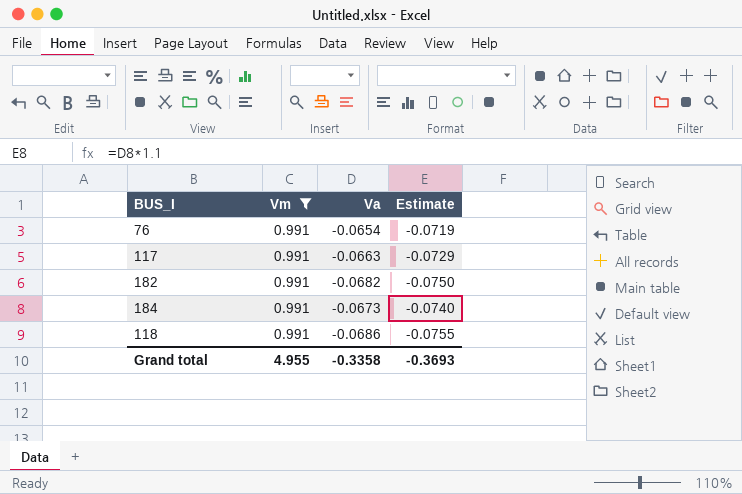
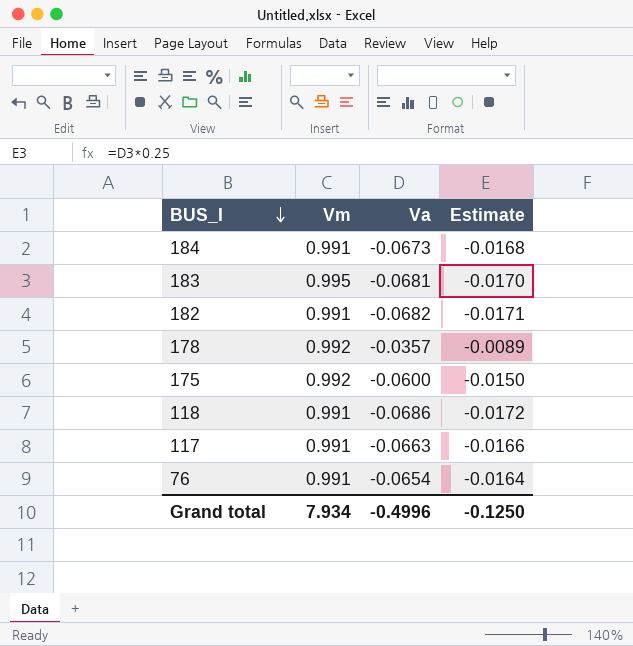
filter: Vm = 0.991 -> none
row order: none -> BUS_I descending
column Estimate | formula: [Va] * 1.1 -> [Va] * 0.25
Grand total | Vm: 4.955 -> 7.934
Grand total | Va: -0.3358 -> -0.4996
Grand total | Estimate: -0.3693 -> -0.1250

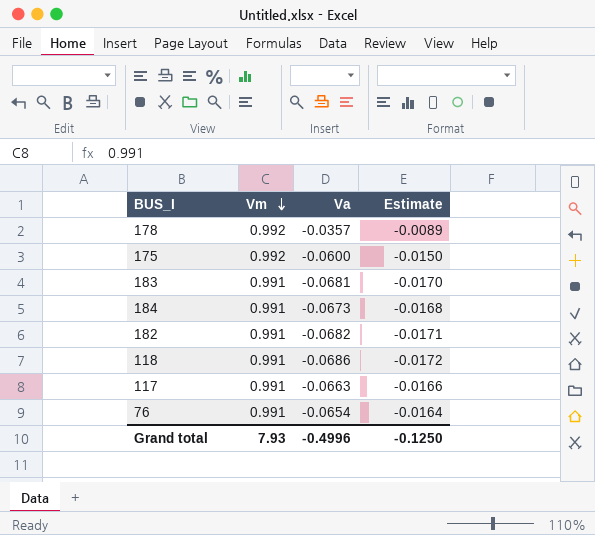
row order: BUS_I descending -> Vm descending
183 | Vm: 0.995 -> 0.991
Grand total | Vm: 7.934 -> 7.93

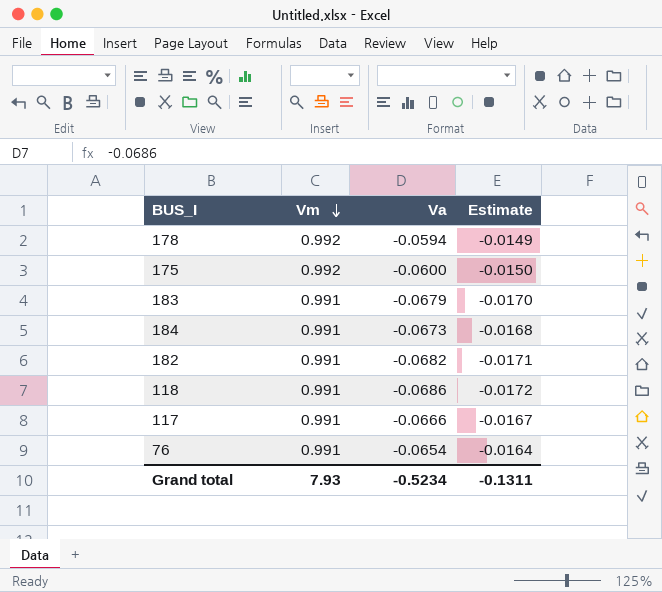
178 | Va: -0.0357 -> -0.0594
178 | Estimate: -0.0089 -> -0.0149
183 | Va: -0.0681 -> -0.0679
117 | Va: -0.0663 -> -0.0666
117 | Estimate: -0.0166 -> -0.0167
Grand total | Va: -0.4996 -> -0.5234
Grand total | Estimate: -0.1250 -> -0.1311

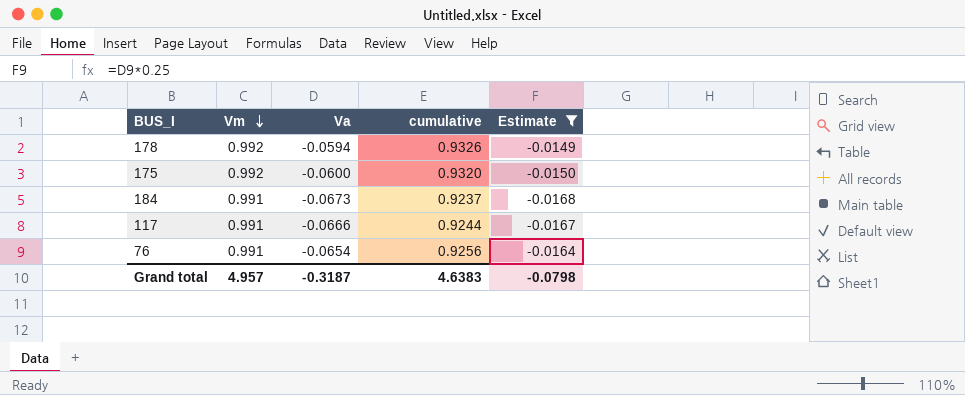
filter: none -> Estimate >= -0.0168
column cumulative | formula: none -> [Vm] + [Va]
Grand total | Vm: 7.93 -> 4.957
Grand total | Va: -0.5234 -> -0.3187
Grand total | Estimate: -0.1311 -> -0.0798

